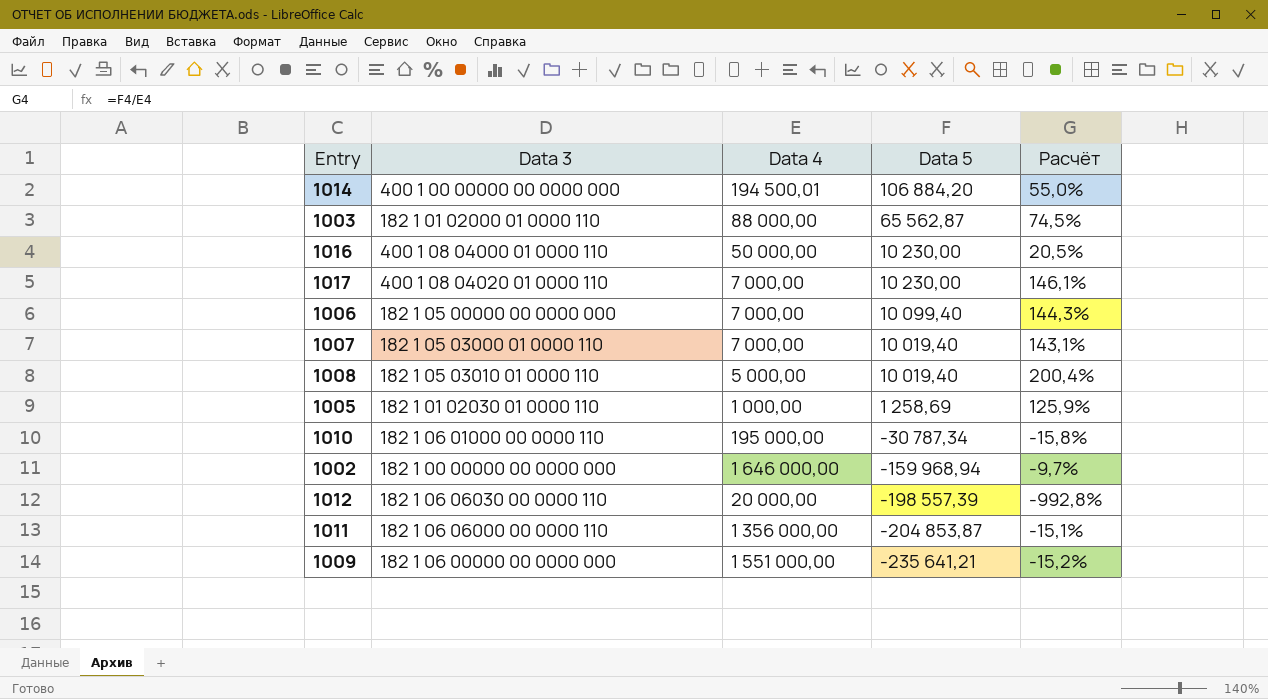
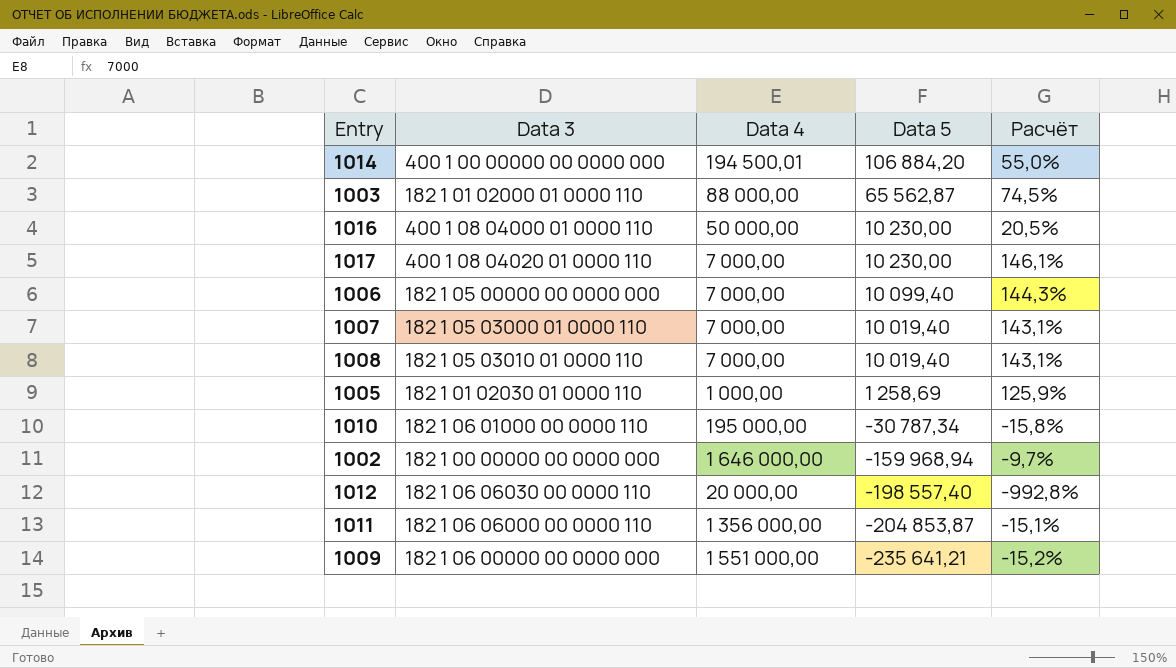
1008 | Data 4: 5 000,00 -> 7 000,00
1008 | Расчёт: 200,4% -> 143,1%
1012 | Data 5: -198 557,39 -> -198 557,40

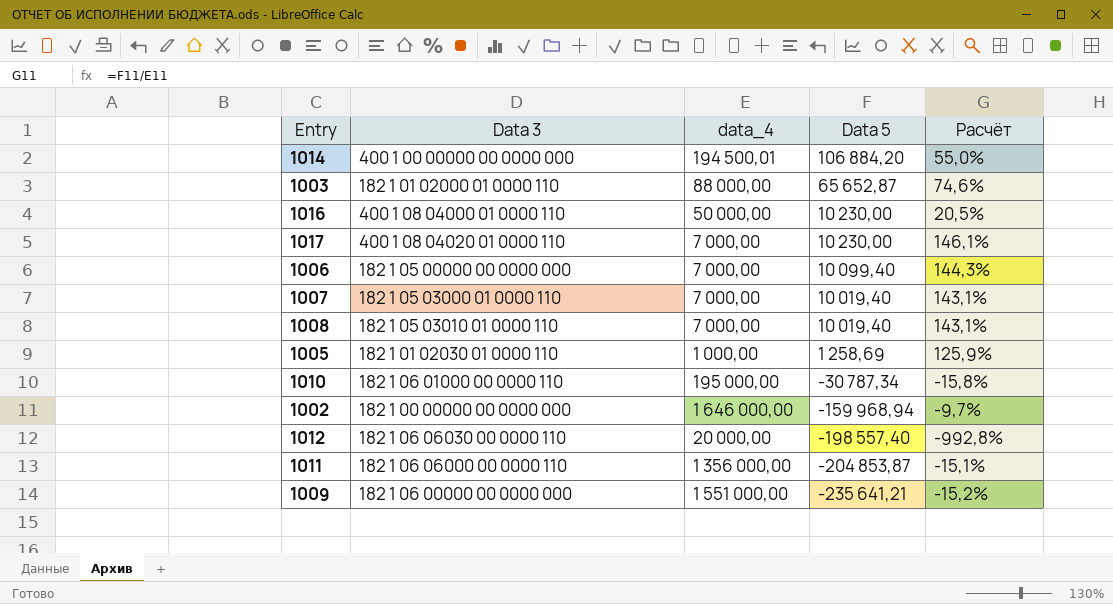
column name: Data 4 -> data_4
1003 | Data 5: 65 562,87 -> 65 652,87
1003 | Расчёт: 74,5% -> 74,6%

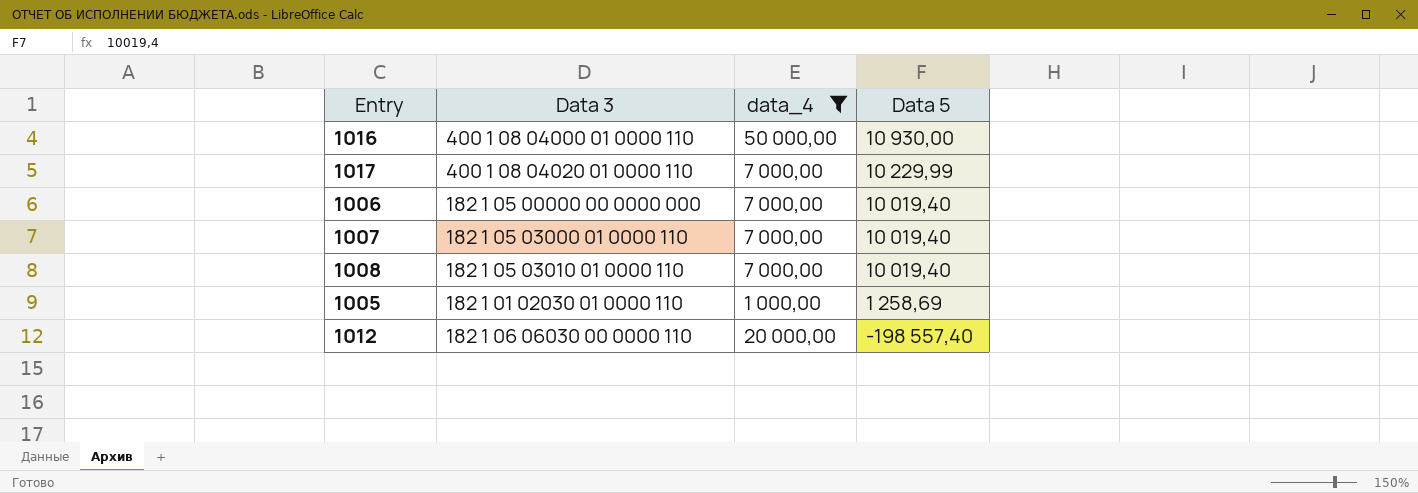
filter: none -> data_4 <= 50 000,00
column Расчёт | formula: [Data 5] / [data_4] -> none
1016 | Data 5: 10 230,00 -> 10 930,00
1017 | Data 5: 10 230,00 -> 10 229,99
1006 | Data 5: 10 099,40 -> 10 019,40

